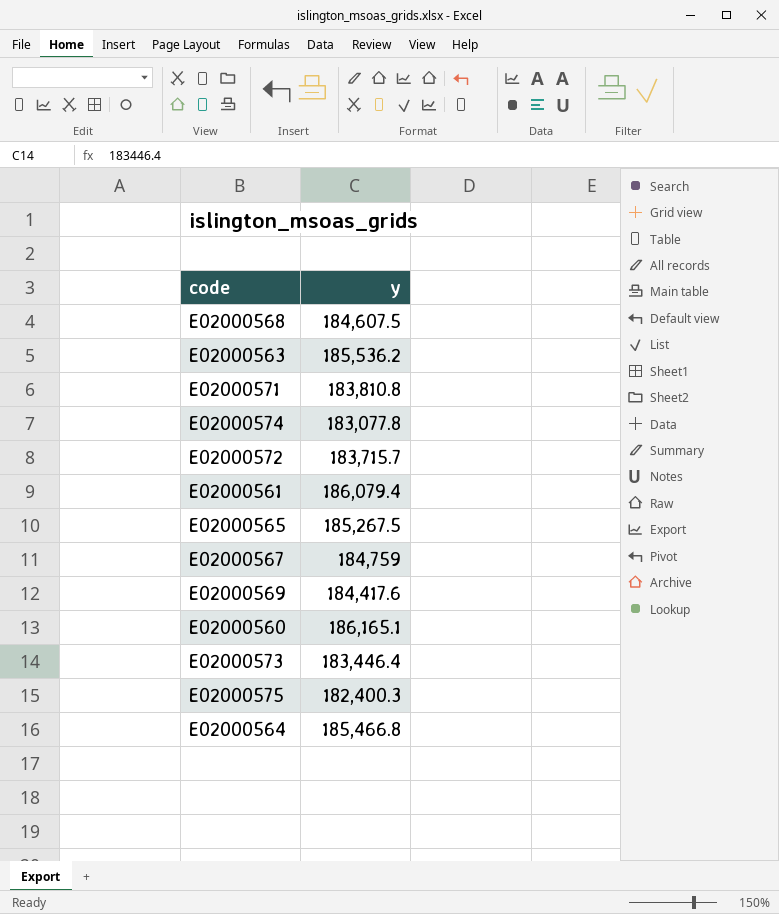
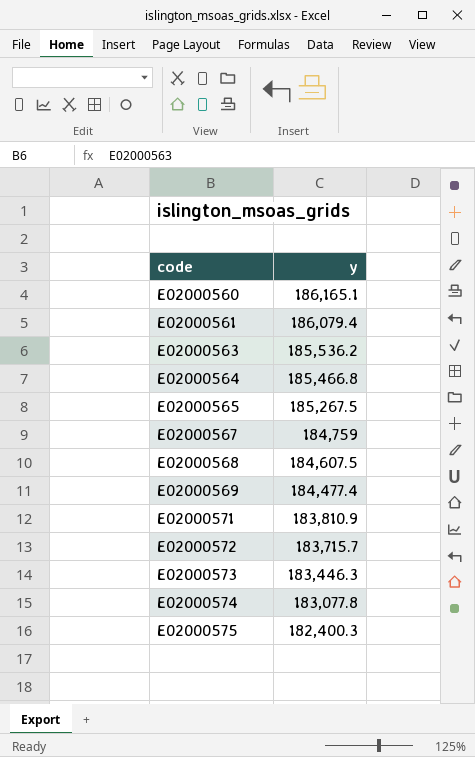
row order: none -> code ascending
E02000569 | y: 184,417.6 -> 184,477.4
E02000571 | y: 183,810.8 -> 183,810.9
E02000573 | y: 183,446.4 -> 183,446.3

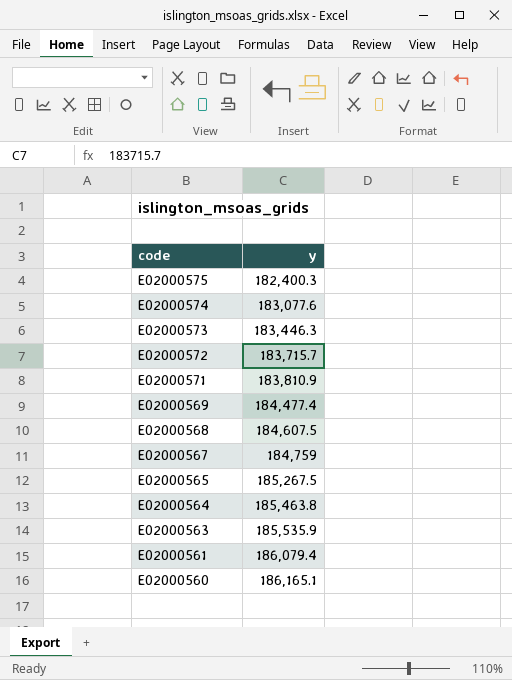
row order: code ascending -> code descending
E02000574 | y: 183,077.8 -> 183,077.6
E02000564 | y: 185,466.8 -> 185,463.8
E02000563 | y: 185,536.2 -> 185,535.9

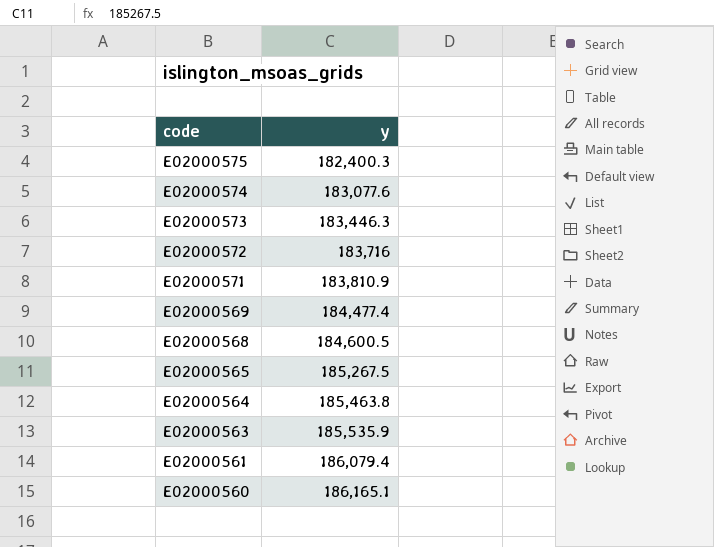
row E02000567: 184,759 -> none
E02000572 | y: 183,715.7 -> 183,716
E02000568 | y: 184,607.5 -> 184,600.5

